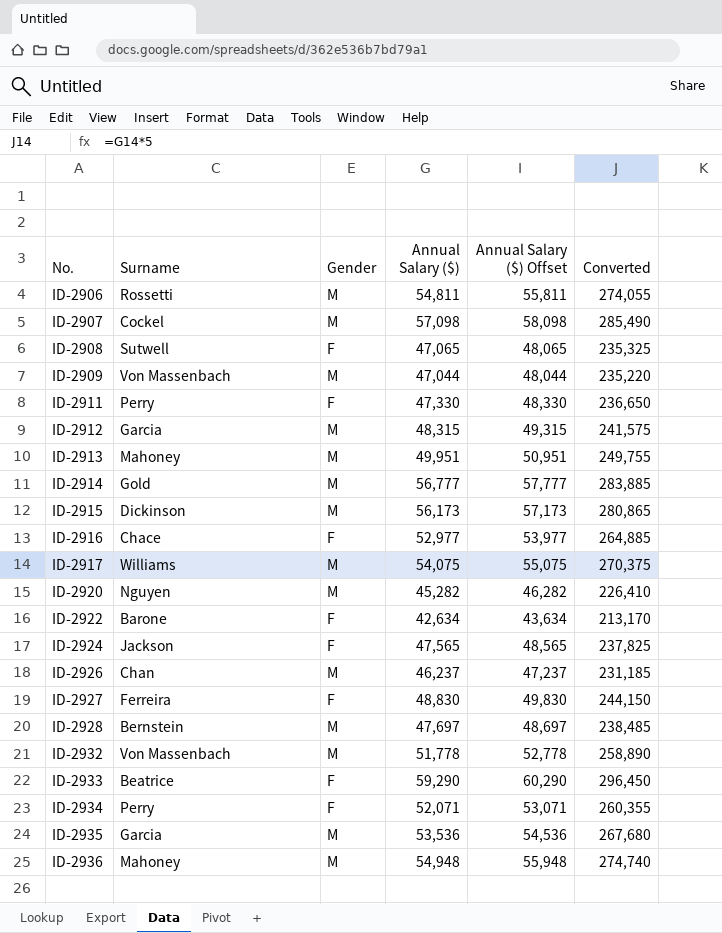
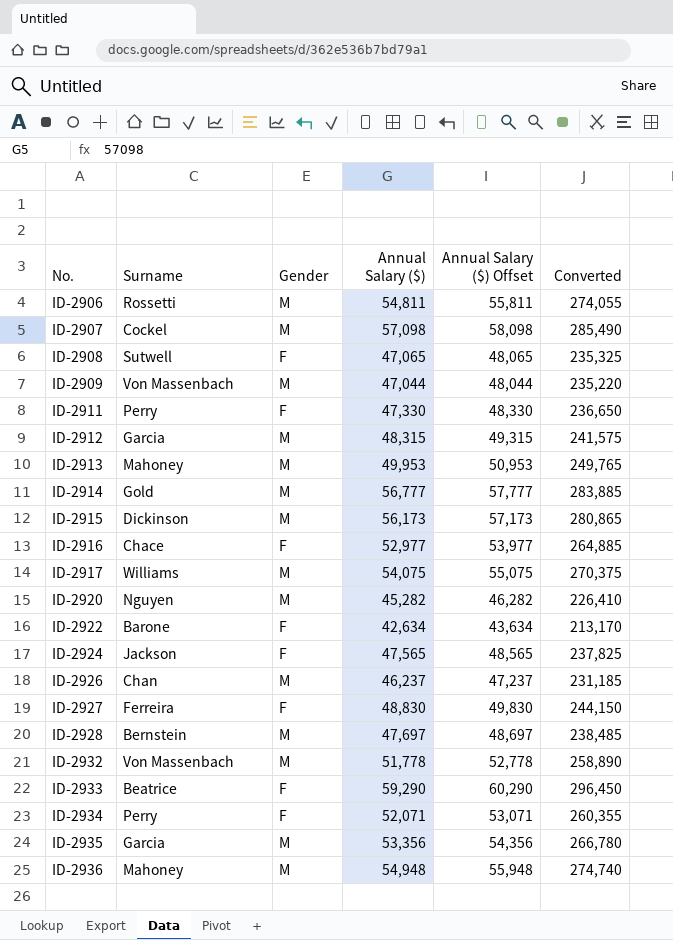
ID-2913 | Annual Salary ($): 49,951 -> 49,953
ID-2913 | Annual Salary ($) Offset: 50,951 -> 50,953
ID-2913 | Converted: 249,755 -> 249,765
ID-2935 | Annual Salary ($): 53,536 -> 53,356
ID-2935 | Annual Salary ($) Offset: 54,536 -> 54,356
ID-2935 | Converted: 267,680 -> 266,780

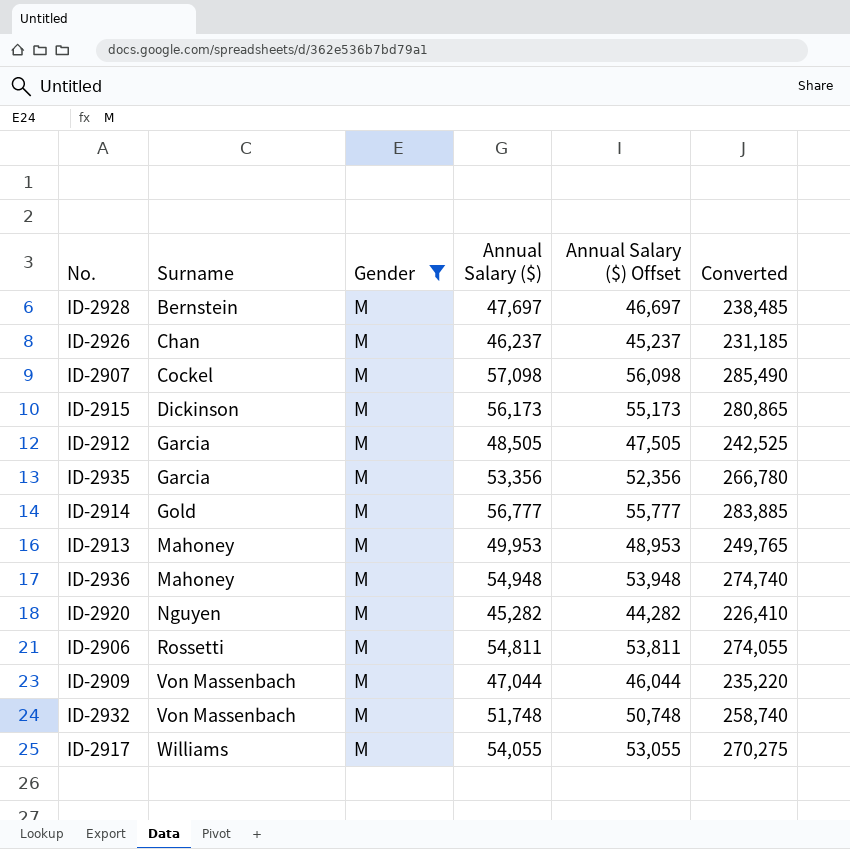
filter: none -> Gender = M
row order: No. ascending -> Surname ascending
column Annual Salary ($) Offset | formula: [Annual Salary ($)] + 1000 -> [Annual Salary ($)] - 1000
ID-2912 | Annual Salary ($): 48,315 -> 48,505
ID-2912 | Converted: 241,575 -> 242,525
ID-2932 | Annual Salary ($): 51,778 -> 51,748
ID-2932 | Converted: 258,890 -> 258,740
ID-2917 | Annual Salary ($): 54,075 -> 54,055
ID-2917 | Converted: 270,375 -> 270,275

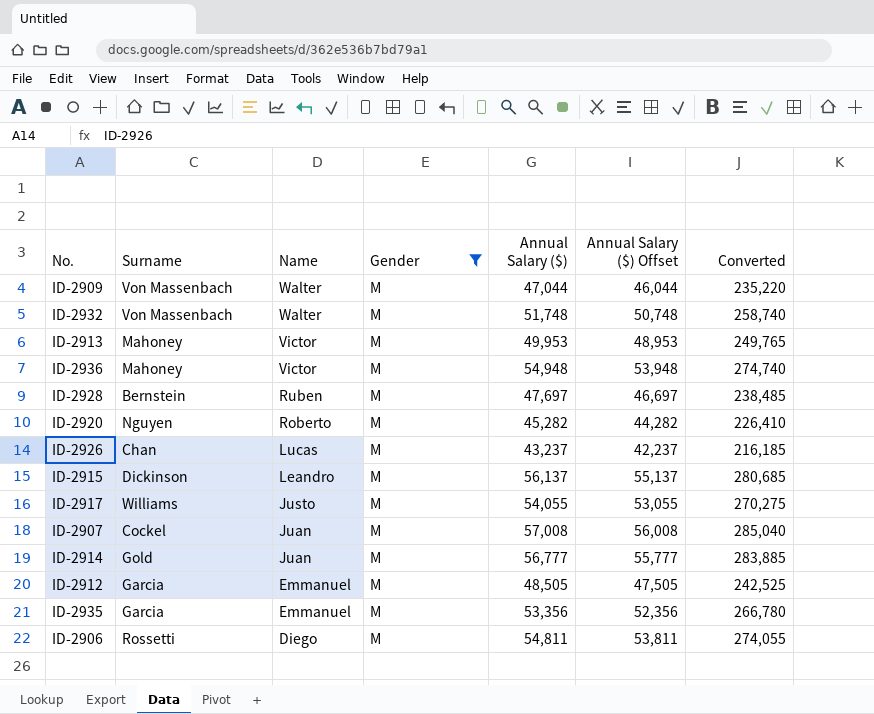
row order: Surname ascending -> Name descending
column Name | position: none -> 3
ID-2926 | Annual Salary ($): 46,237 -> 43,237
ID-2926 | Annual Salary ($) Offset: 45,237 -> 42,237
ID-2926 | Converted: 231,185 -> 216,185
ID-2915 | Annual Salary ($): 56,173 -> 56,137
ID-2915 | Annual Salary ($) Offset: 55,173 -> 55,137
ID-2915 | Converted: 280,865 -> 280,685
ID-2907 | Annual Salary ($): 57,098 -> 57,008
ID-2907 | Annual Salary ($) Offset: 56,098 -> 56,008
ID-2907 | Converted: 285,490 -> 285,040

